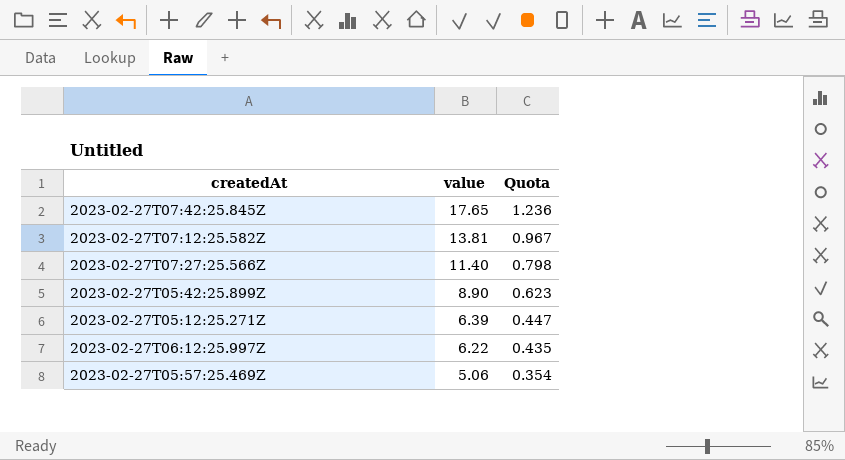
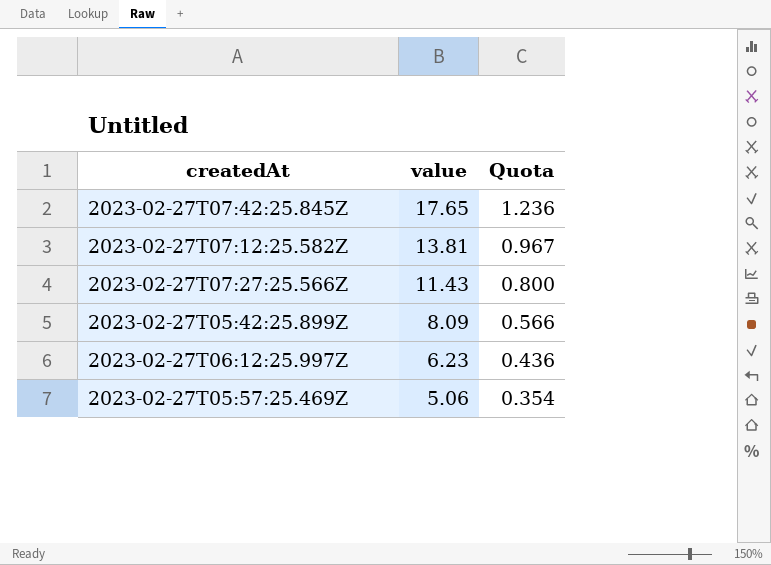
row 2023-02-27T05:12:25.271Z: 6.39 | 0.447 -> none
2023-02-27T07:27:25.566Z | value: 11.40 -> 11.43
2023-02-27T07:27:25.566Z | Quota: 0.798 -> 0.800
2023-02-27T05:42:25.899Z | value: 8.90 -> 8.09
2023-02-27T05:42:25.899Z | Quota: 0.623 -> 0.566
2023-02-27T06:12:25.997Z | value: 6.22 -> 6.23
2023-02-27T06:12:25.997Z | Quota: 0.435 -> 0.436

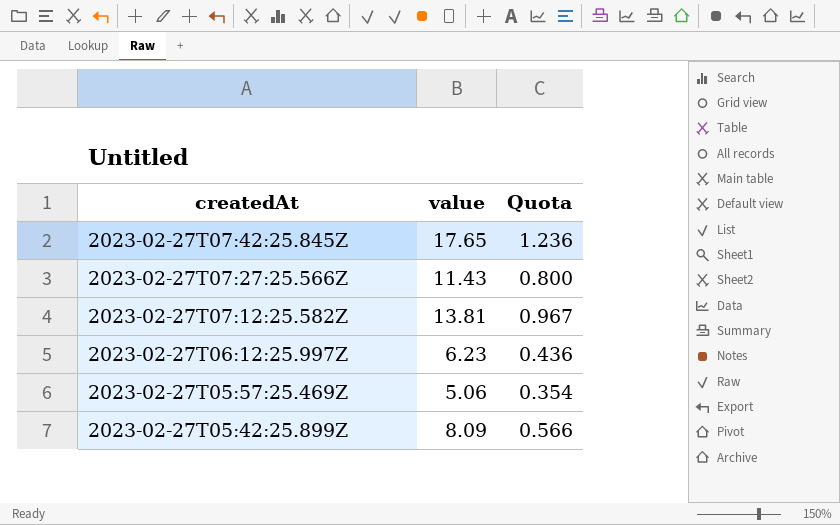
row order: value descending -> createdAt descending

